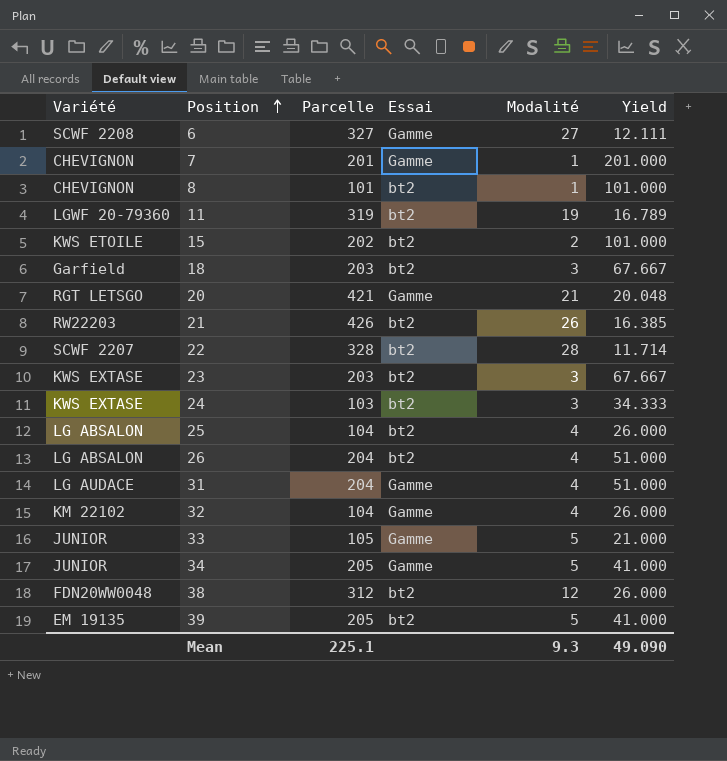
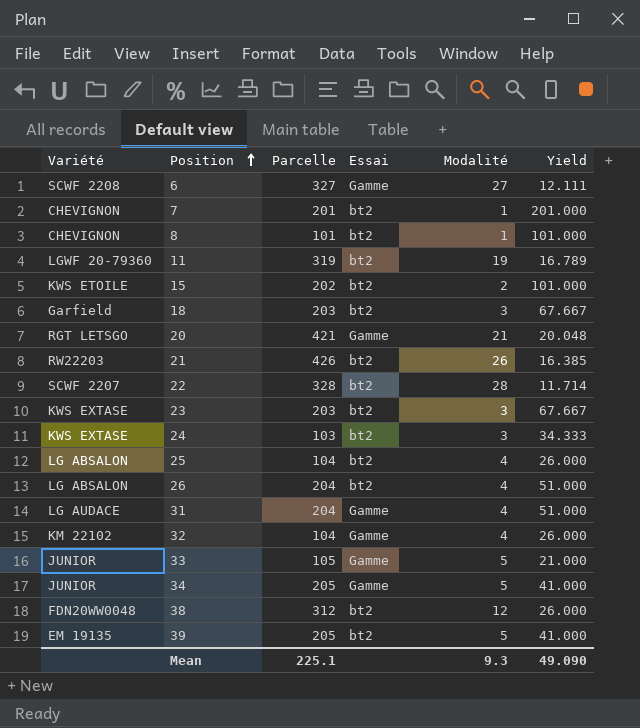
7 | Essai: Gamme -> bt2

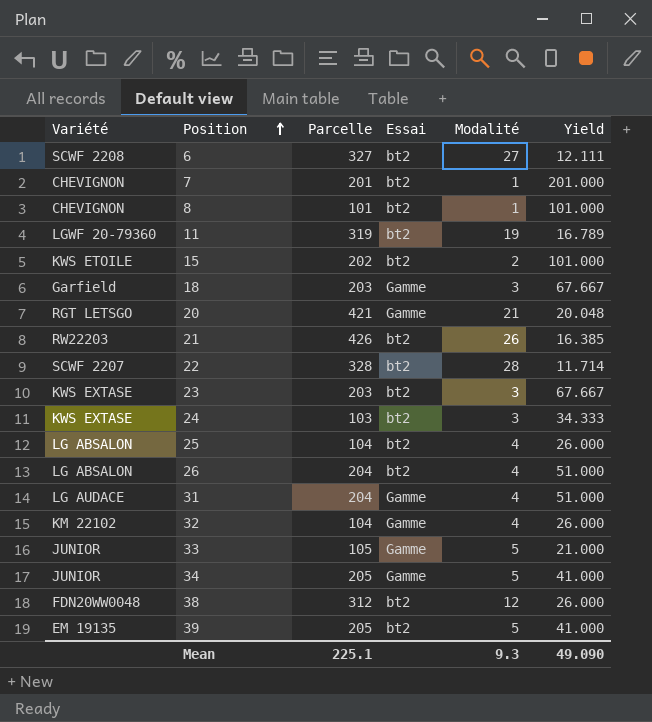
6 | Essai: Gamme -> bt2
18 | Essai: bt2 -> Gamme

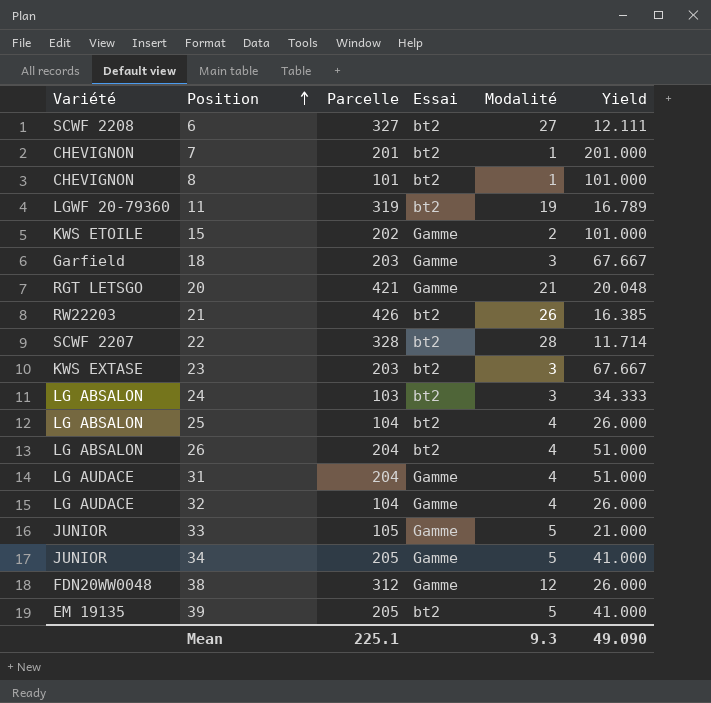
15 | Essai: bt2 -> Gamme
24 | Variété: KWS EXTASE -> LG ABSALON
32 | Variété: KM 22102 -> LG AUDACE
38 | Essai: bt2 -> Gamme

